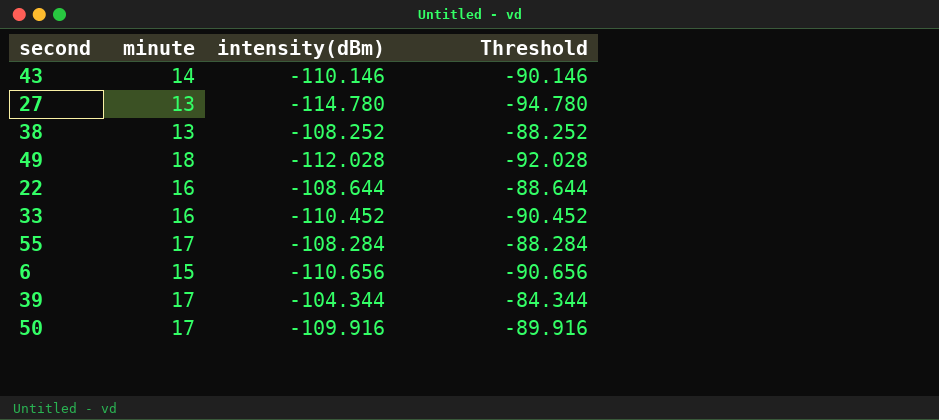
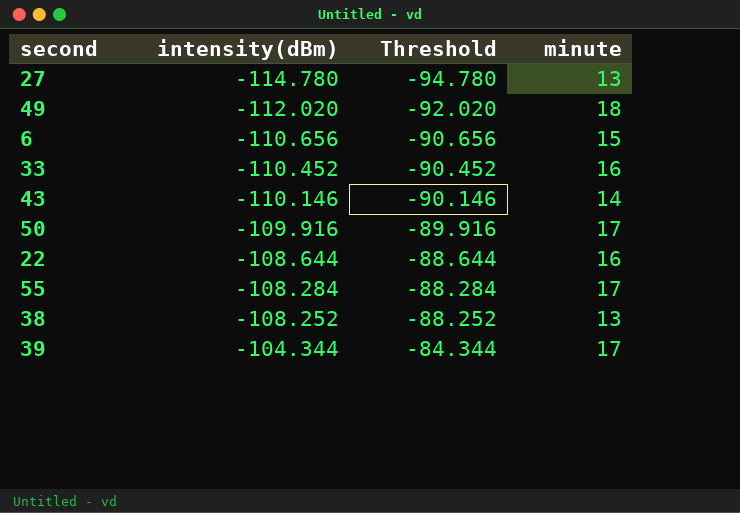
row order: none -> intensity(dBm) ascending
column minute | position: 2 -> 4
49 | intensity(dBm): -112.028 -> -112.020
49 | Threshold: -92.028 -> -92.020

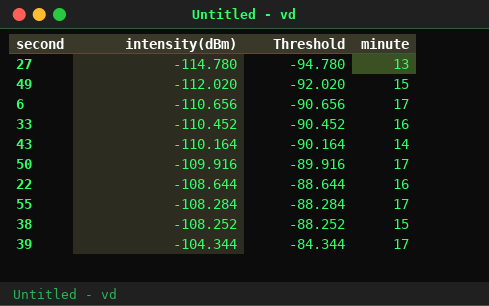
49 | minute: 18 -> 15
6 | minute: 15 -> 17
43 | intensity(dBm): -110.146 -> -110.164
43 | Threshold: -90.146 -> -90.164
38 | minute: 13 -> 15

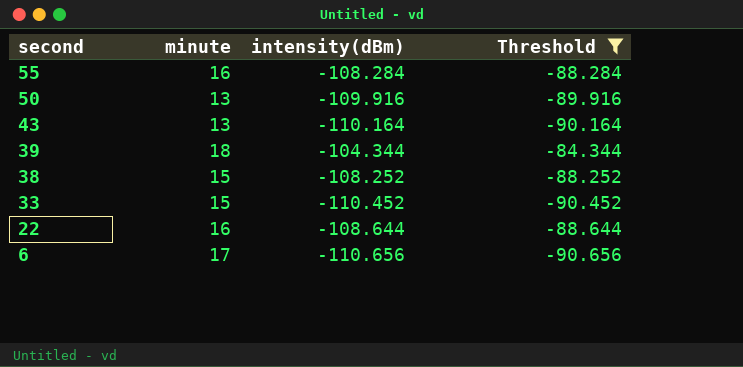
filter: none -> Threshold >= -90.656
row order: intensity(dBm) ascending -> second descending
column minute | position: 4 -> 2
55 | minute: 17 -> 16
50 | minute: 17 -> 13
43 | minute: 14 -> 13
39 | minute: 17 -> 18
33 | minute: 16 -> 15

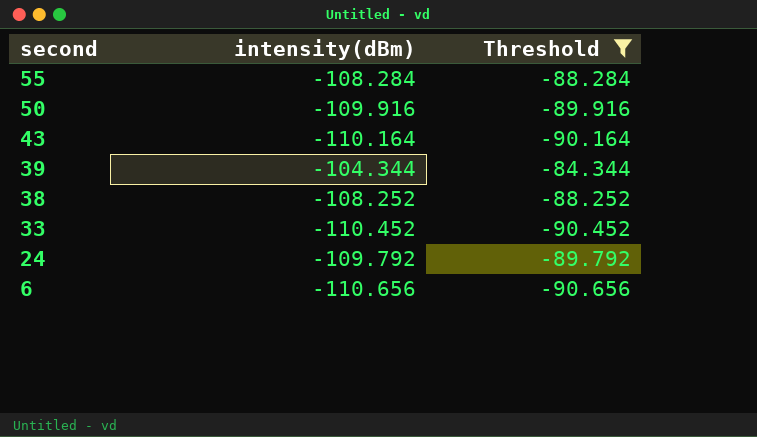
column minute | position: 2 -> none
row 22: 16 | -108.644 | -88.644 -> none
row 24: none -> -109.792 | -89.792

